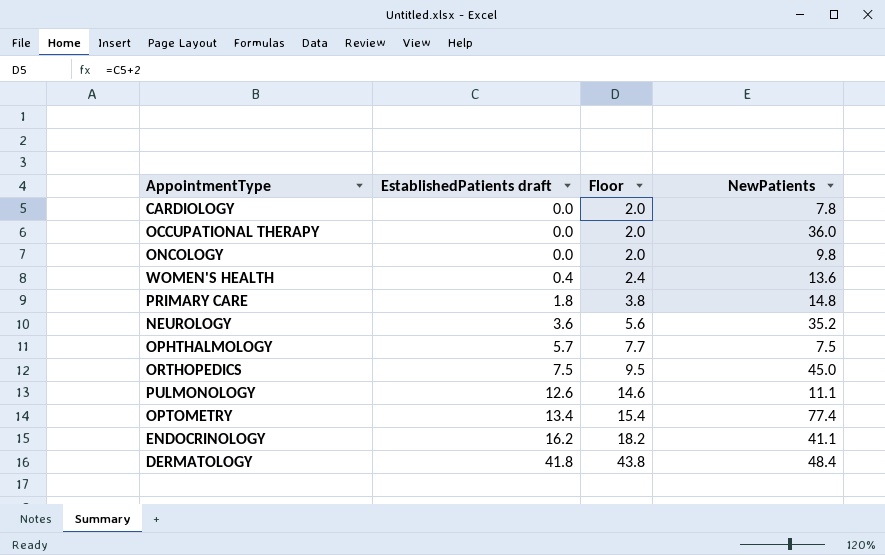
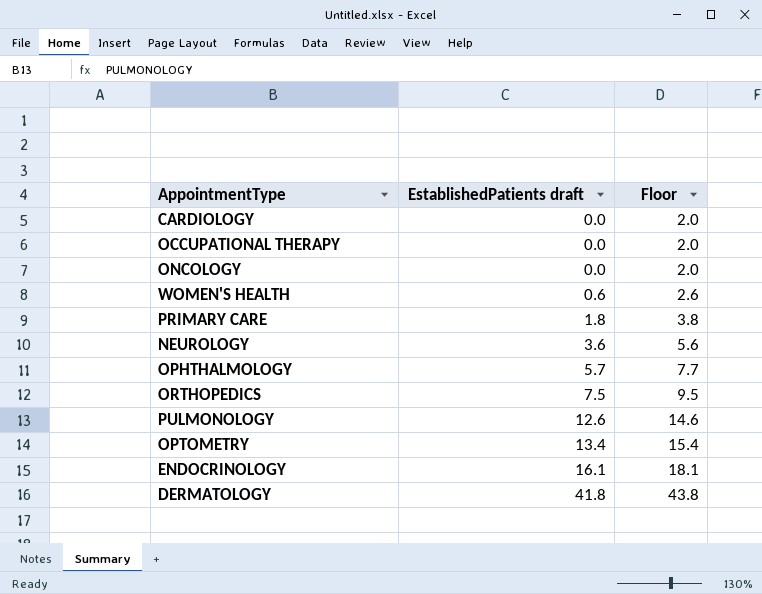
column NewPatients | position: 4 -> none
WOMEN'S HEALTH | EstablishedPatients draft: 0.4 -> 0.6
WOMEN'S HEALTH | Floor: 2.4 -> 2.6
ENDOCRINOLOGY | EstablishedPatients draft: 16.2 -> 16.1
ENDOCRINOLOGY | Floor: 18.2 -> 18.1

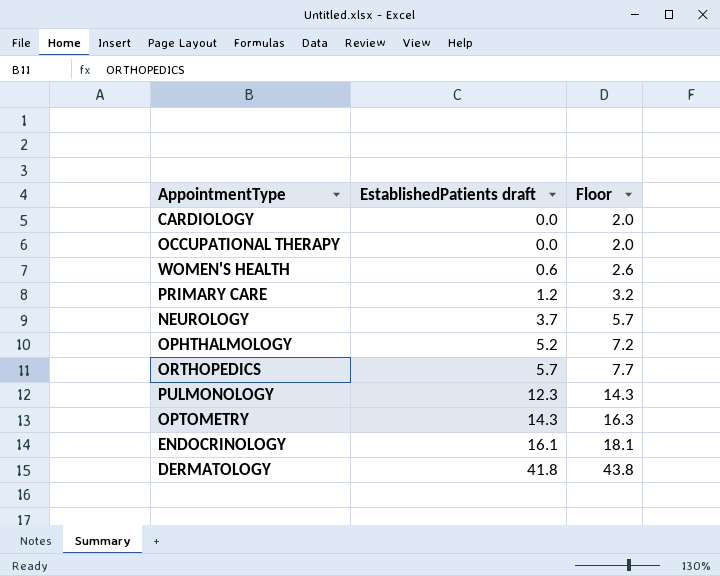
row ONCOLOGY: 0.0 | 2.0 -> none
PRIMARY CARE | EstablishedPatients draft: 1.8 -> 1.2
PRIMARY CARE | Floor: 3.8 -> 3.2
NEUROLOGY | EstablishedPatients draft: 3.6 -> 3.7
NEUROLOGY | Floor: 5.6 -> 5.7
OPHTHALMOLOGY | EstablishedPatients draft: 5.7 -> 5.2
OPHTHALMOLOGY | Floor: 7.7 -> 7.2
ORTHOPEDICS | EstablishedPatients draft: 7.5 -> 5.7
ORTHOPEDICS | Floor: 9.5 -> 7.7
PULMONOLOGY | EstablishedPatients draft: 12.6 -> 12.3
PULMONOLOGY | Floor: 14.6 -> 14.3
OPTOMETRY | EstablishedPatients draft: 13.4 -> 14.3
OPTOMETRY | Floor: 15.4 -> 16.3

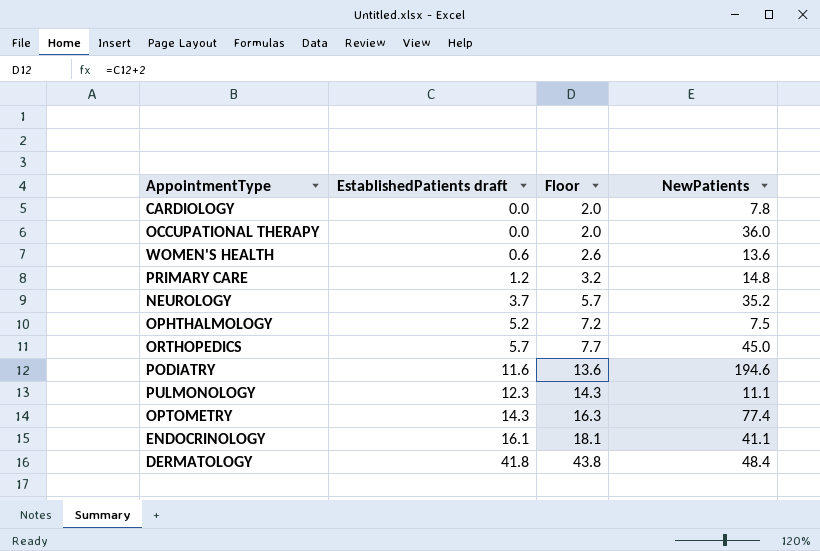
column NewPatients | position: none -> 4
row PODIATRY: none -> 11.6 | 13.6 | 194.6

